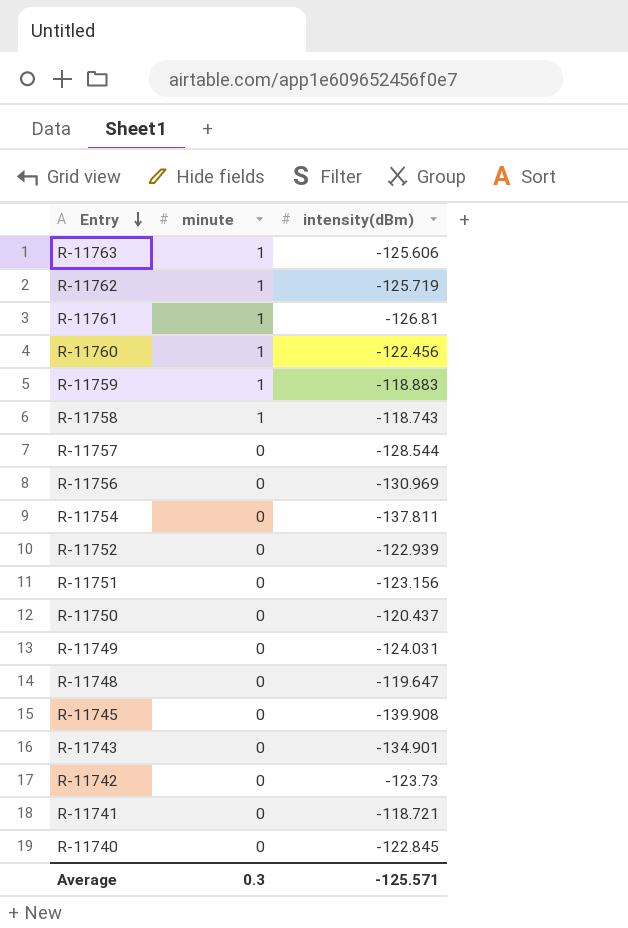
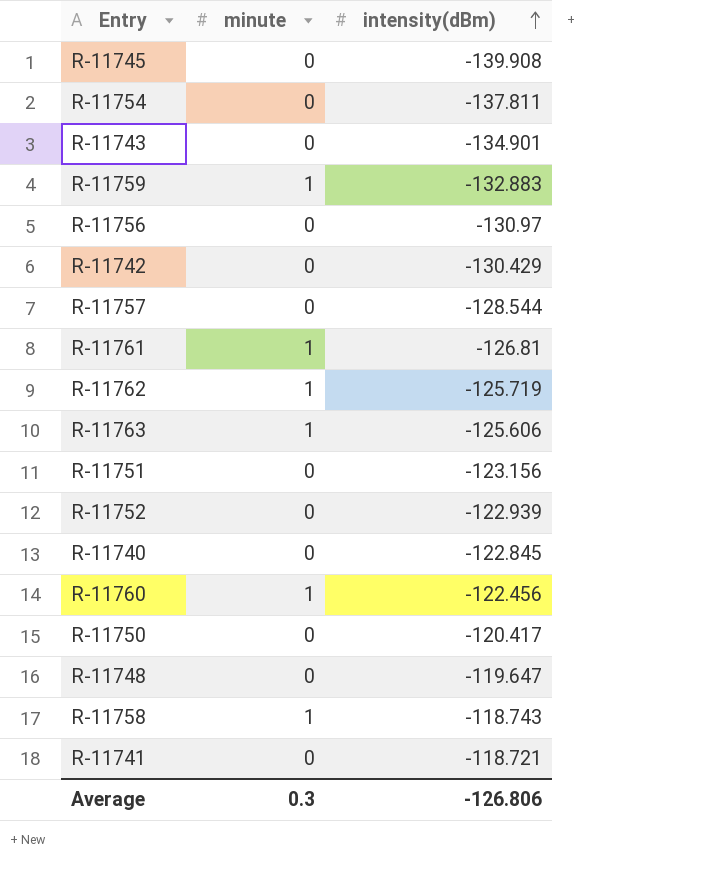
row order: Entry descending -> intensity(dBm) ascending
row R-11749: 0 | -124.031 -> none
R-11759 | intensity(dBm): -118.883 -> -132.883
R-11756 | intensity(dBm): -130.969 -> -130.97
R-11742 | intensity(dBm): -123.73 -> -130.429
R-11750 | intensity(dBm): -120.437 -> -120.417
Average | intensity(dBm): -125.571 -> -126.806

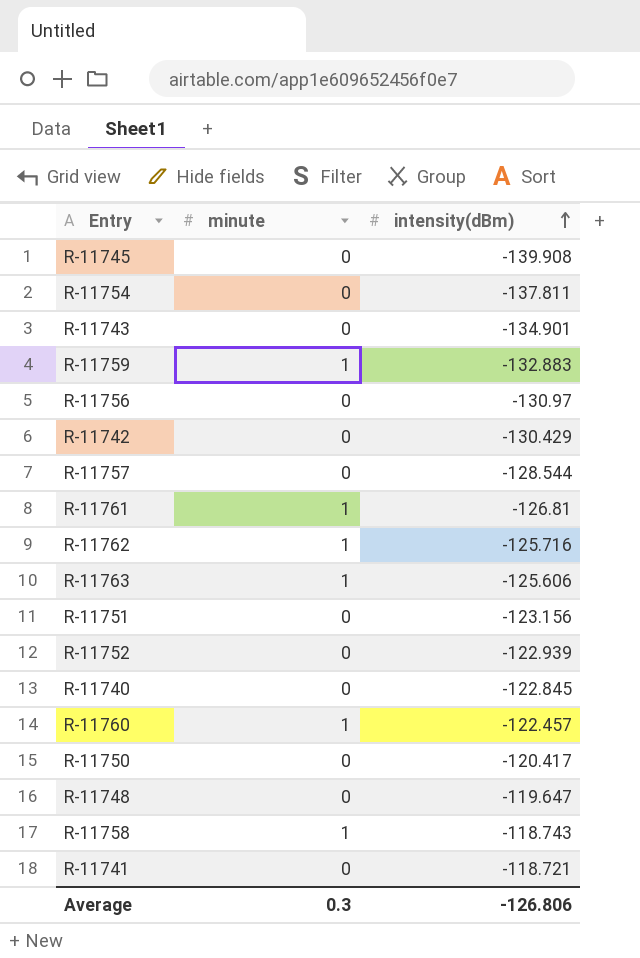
R-11762 | intensity(dBm): -125.719 -> -125.716
R-11760 | intensity(dBm): -122.456 -> -122.457

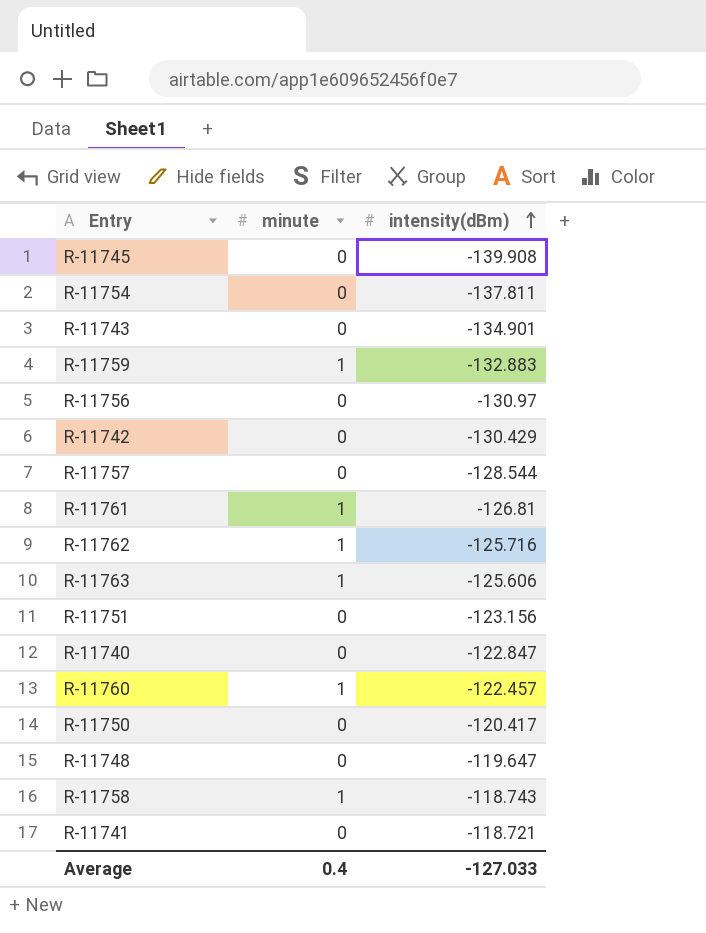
row R-11752: 0 | -122.939 -> none
R-11740 | intensity(dBm): -122.845 -> -122.847
Average | minute: 0.3 -> 0.4
Average | intensity(dBm): -126.806 -> -127.033

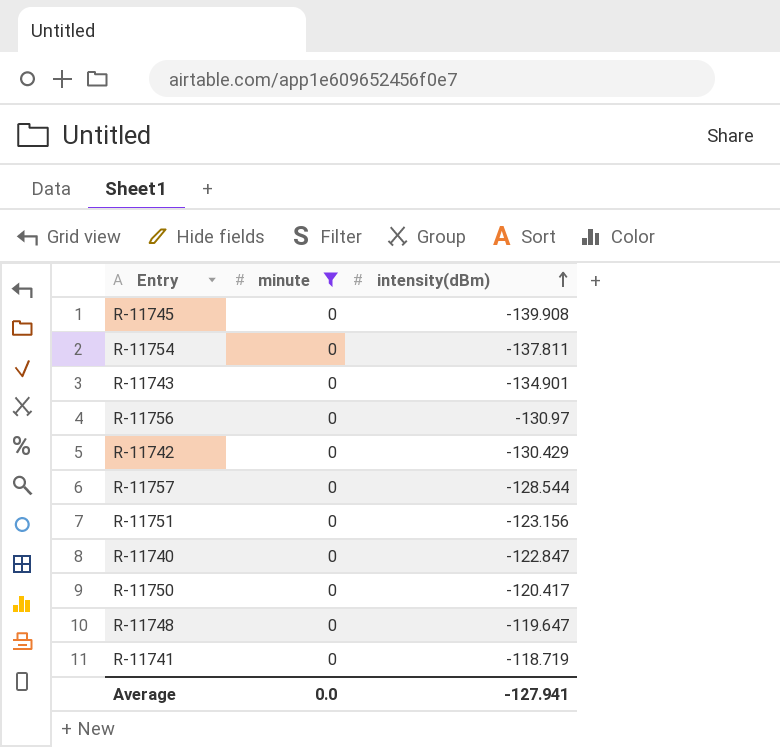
filter: none -> minute = 0
R-11741 | intensity(dBm): -118.721 -> -118.719
Average | minute: 0.4 -> 0.0
Average | intensity(dBm): -127.033 -> -127.941

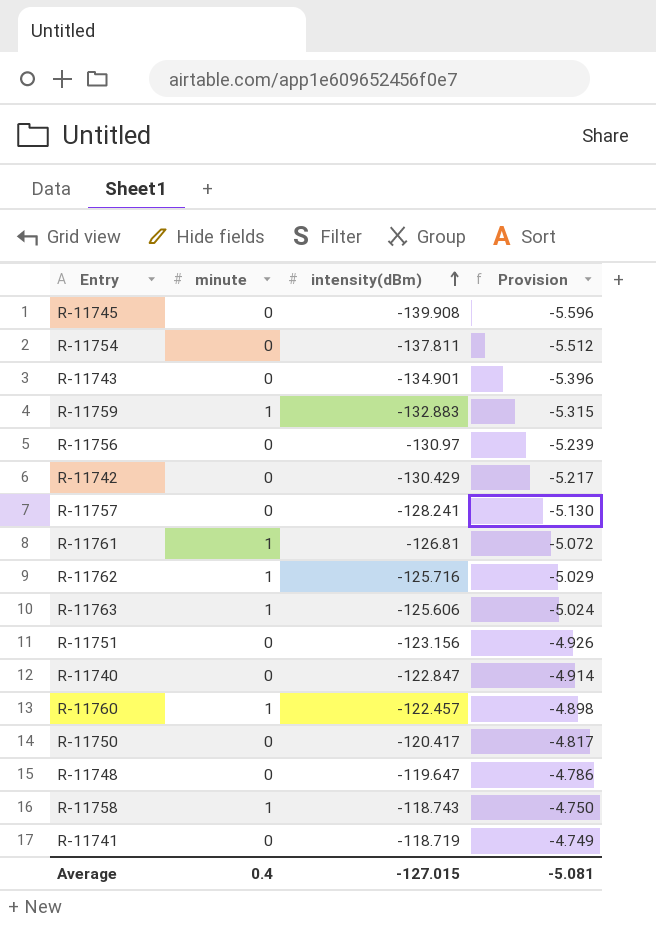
filter: minute = 0 -> none
column Provision | formula: none -> [intensity(dBm)] * 0.04
R-11757 | intensity(dBm): -128.544 -> -128.241
Average | minute: 0.0 -> 0.4
Average | intensity(dBm): -127.941 -> -127.015

